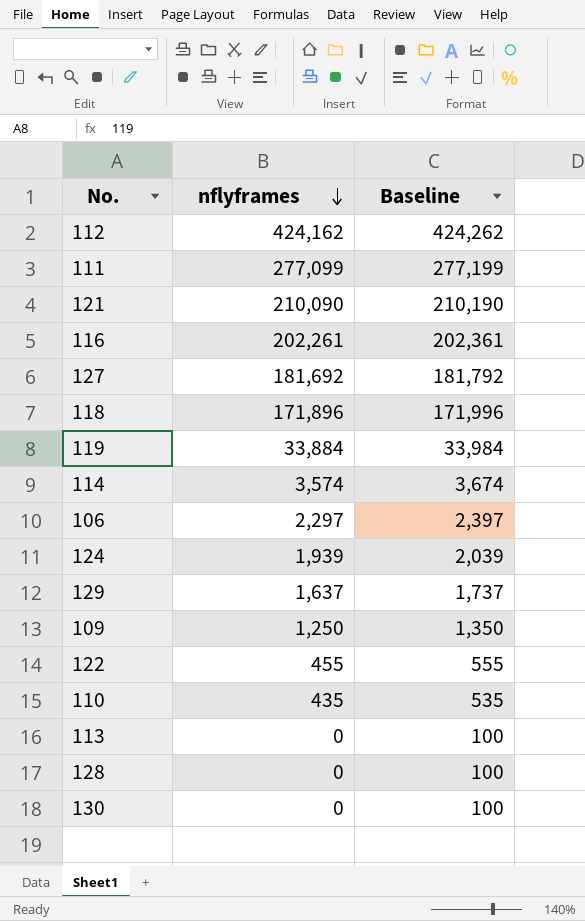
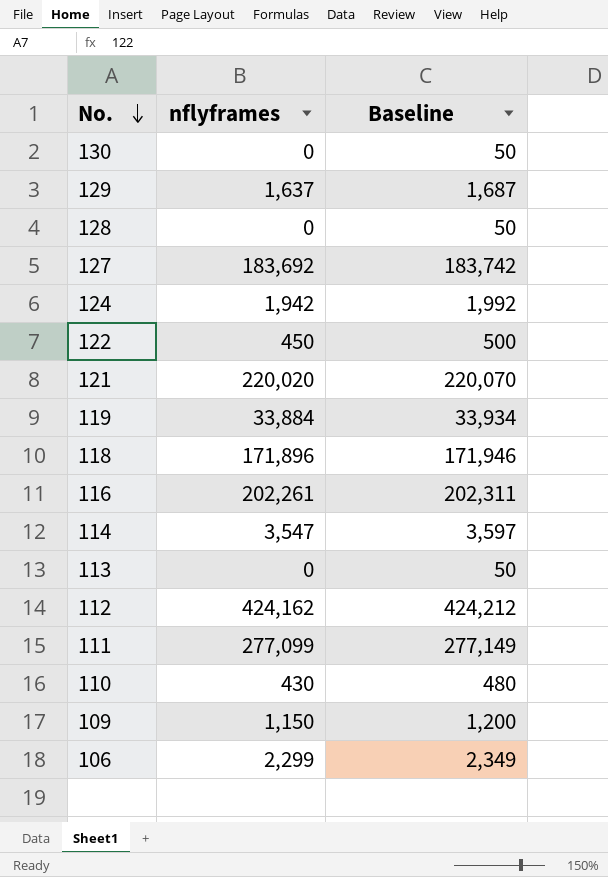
row order: nflyframes descending -> No. descending
column Baseline | formula: [nflyframes] + 100 -> [nflyframes] + 50
127 | nflyframes: 181,692 -> 183,692
124 | nflyframes: 1,939 -> 1,942
122 | nflyframes: 455 -> 450
121 | nflyframes: 210,090 -> 220,020
114 | nflyframes: 3,574 -> 3,547
110 | nflyframes: 435 -> 430
109 | nflyframes: 1,250 -> 1,150
106 | nflyframes: 2,297 -> 2,299

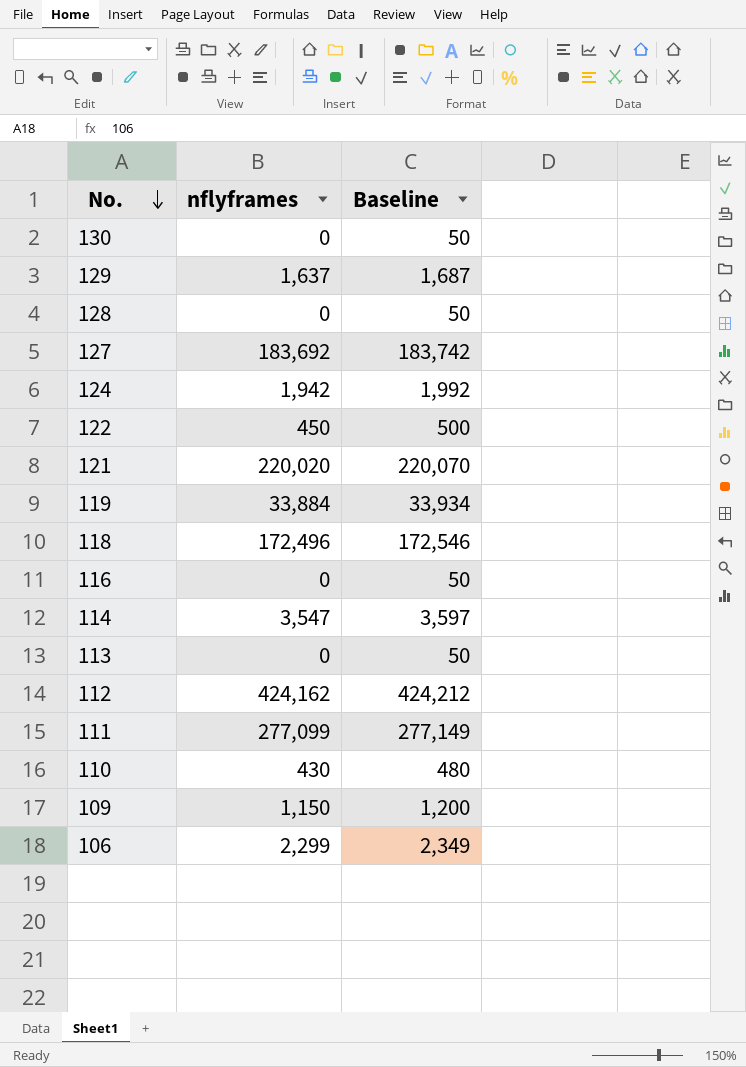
118 | nflyframes: 171,896 -> 172,496
118 | Baseline: 171,946 -> 172,546
116 | nflyframes: 202,261 -> 0
116 | Baseline: 202,311 -> 50

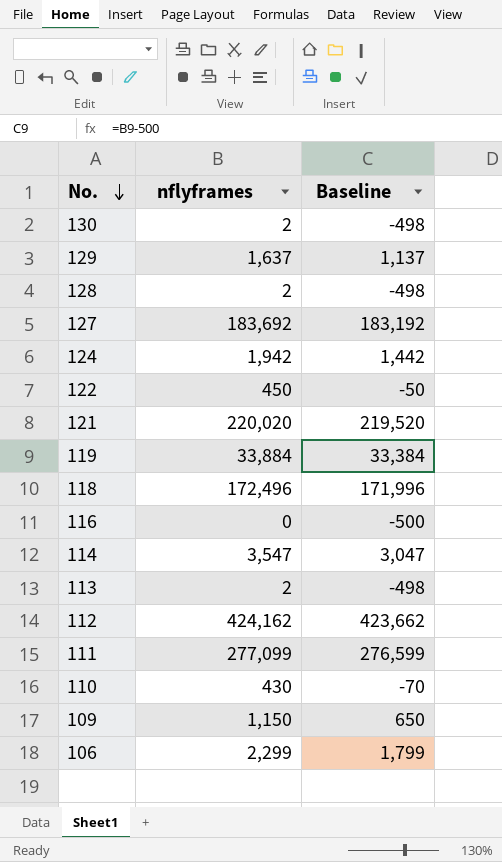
column Baseline | formula: [nflyframes] + 50 -> [nflyframes] - 500
130 | nflyframes: 0 -> 2
128 | nflyframes: 0 -> 2
113 | nflyframes: 0 -> 2

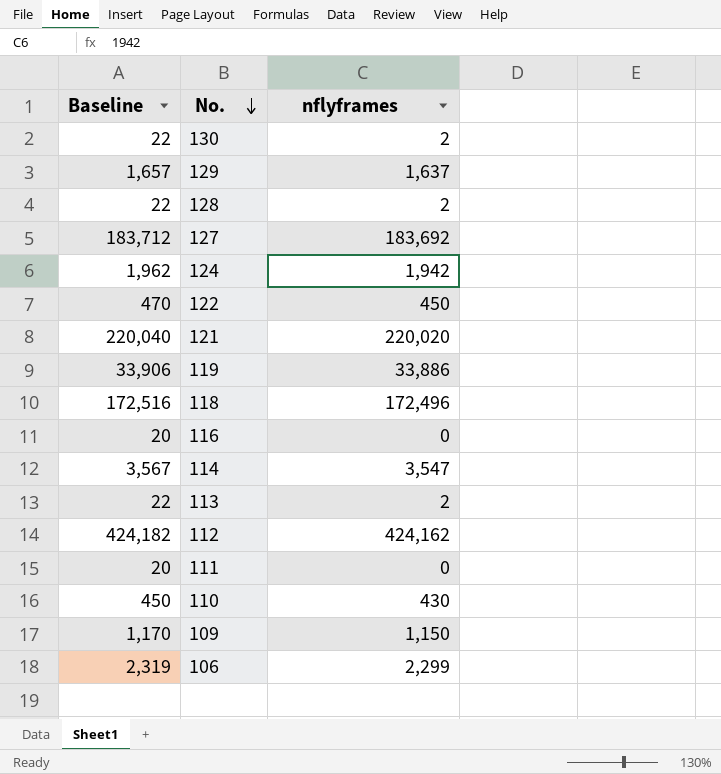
column Baseline | formula: [nflyframes] - 500 -> [nflyframes] + 20
column Baseline | position: 3 -> 1
119 | nflyframes: 33,884 -> 33,886
111 | nflyframes: 277,099 -> 0

